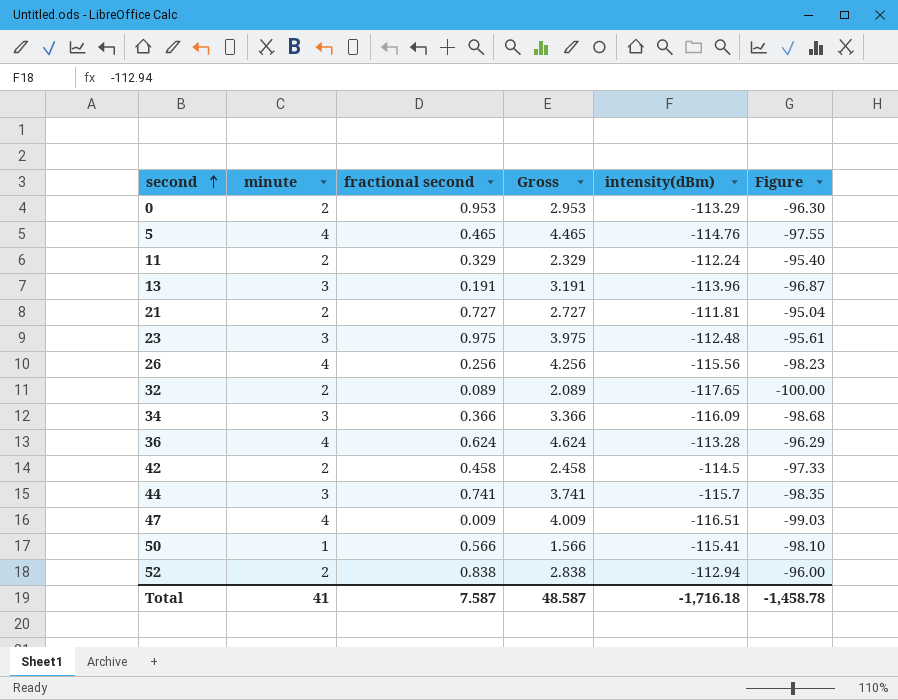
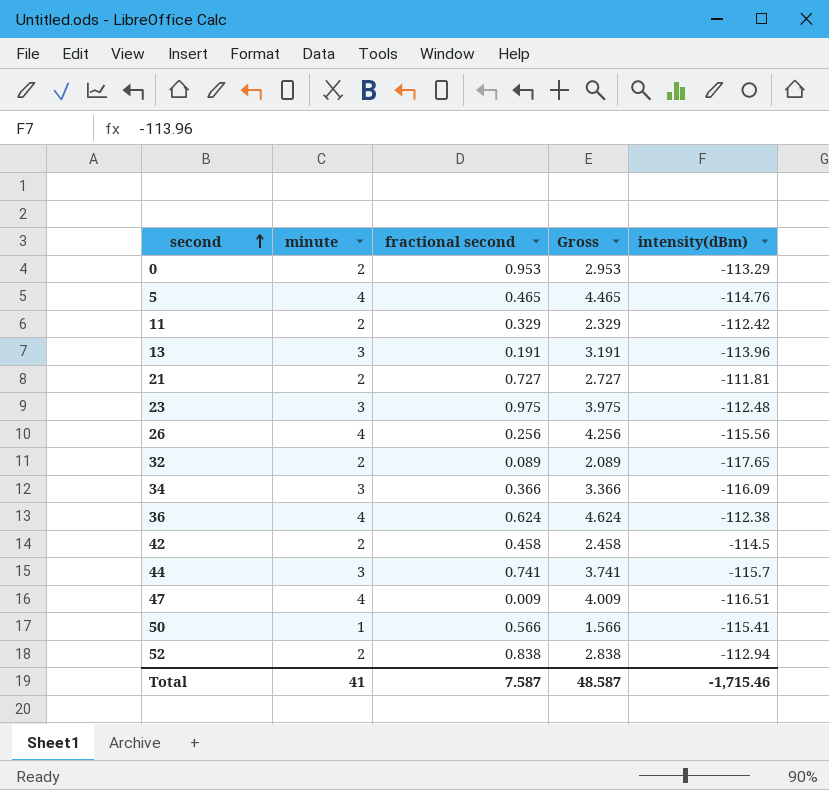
column Figure | formula: [intensity(dBm)] * 0.85 -> none
11 | intensity(dBm): -112.24 -> -112.42
36 | intensity(dBm): -113.28 -> -112.38
Total | intensity(dBm): -1,716.18 -> -1,715.46

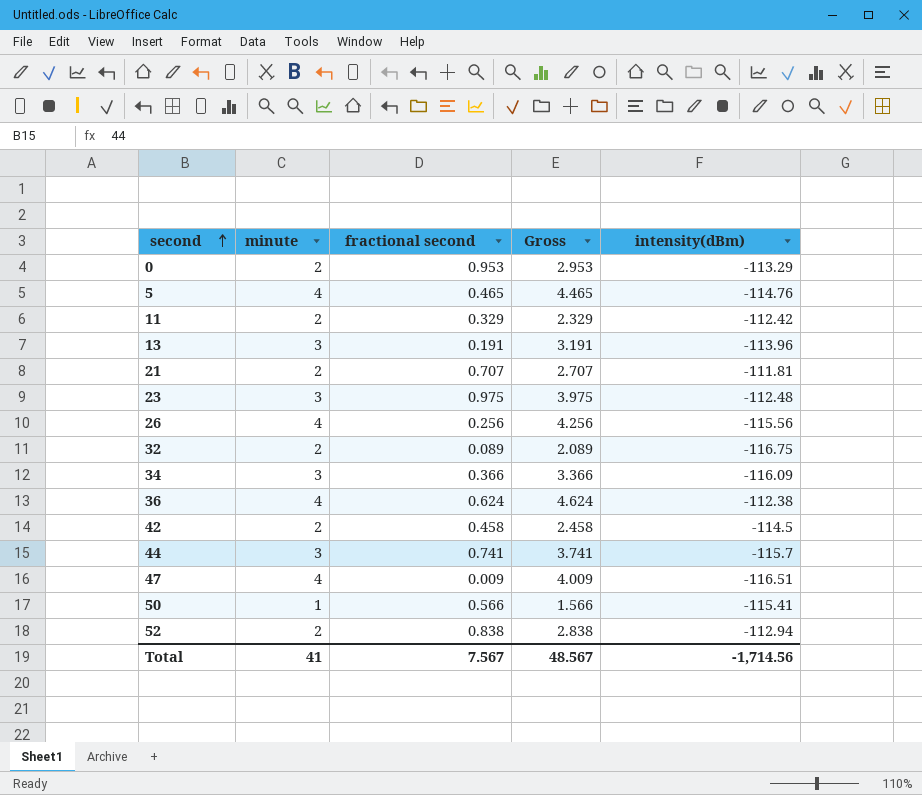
21 | fractional second: 0.727 -> 0.707
21 | Gross: 2.727 -> 2.707
32 | intensity(dBm): -117.65 -> -116.75
Total | fractional second: 7.587 -> 7.567
Total | Gross: 48.587 -> 48.567
Total | intensity(dBm): -1,715.46 -> -1,714.56

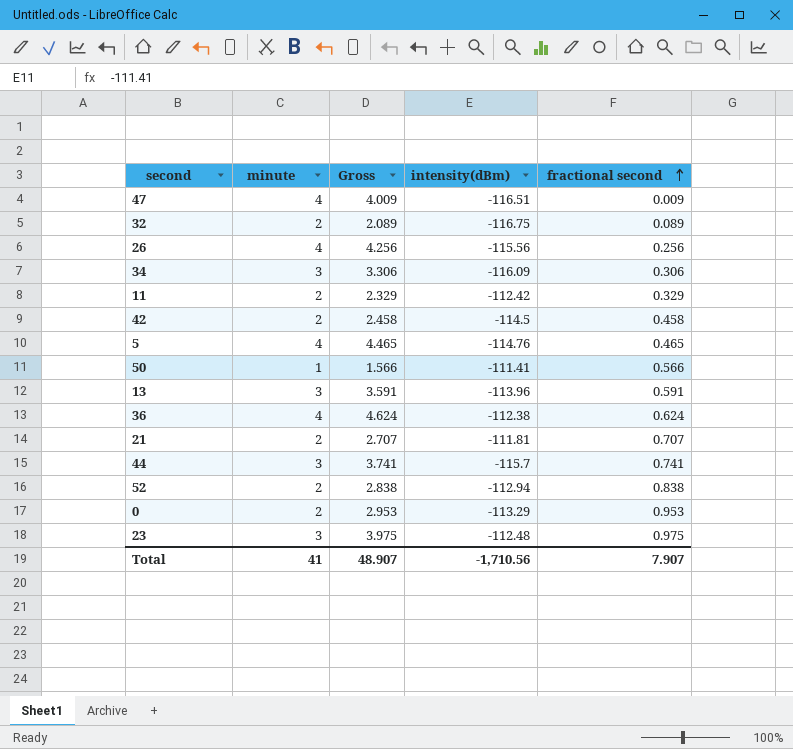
row order: second ascending -> fractional second ascending
column fractional second | position: 3 -> 5
34 | Gross: 3.366 -> 3.306
34 | fractional second: 0.366 -> 0.306
50 | intensity(dBm): -115.41 -> -111.41
13 | Gross: 3.191 -> 3.591
13 | fractional second: 0.191 -> 0.591
Total | Gross: 48.567 -> 48.907
Total | intensity(dBm): -1,714.56 -> -1,710.56
Total | fractional second: 7.567 -> 7.907

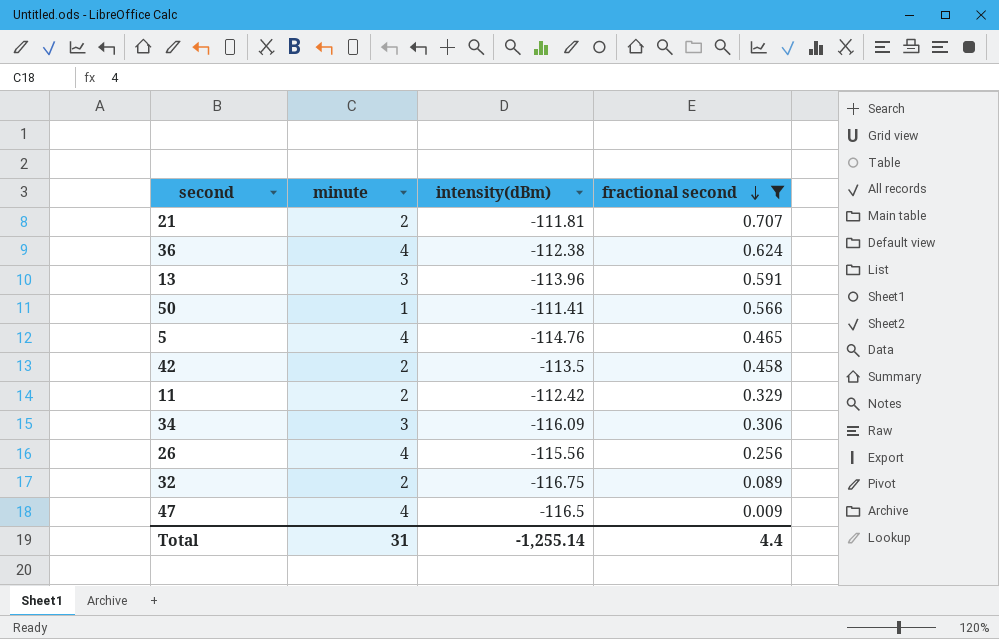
filter: none -> fractional second <= 0.707
row order: fractional second ascending -> fractional second descending
column Gross | formula: [minute] + [fractional second] -> none
42 | intensity(dBm): -114.5 -> -113.5
47 | intensity(dBm): -116.51 -> -116.5
Total | minute: 41 -> 31
Total | intensity(dBm): -1,710.56 -> -1,255.14
Total | fractional second: 7.907 -> 4.4

